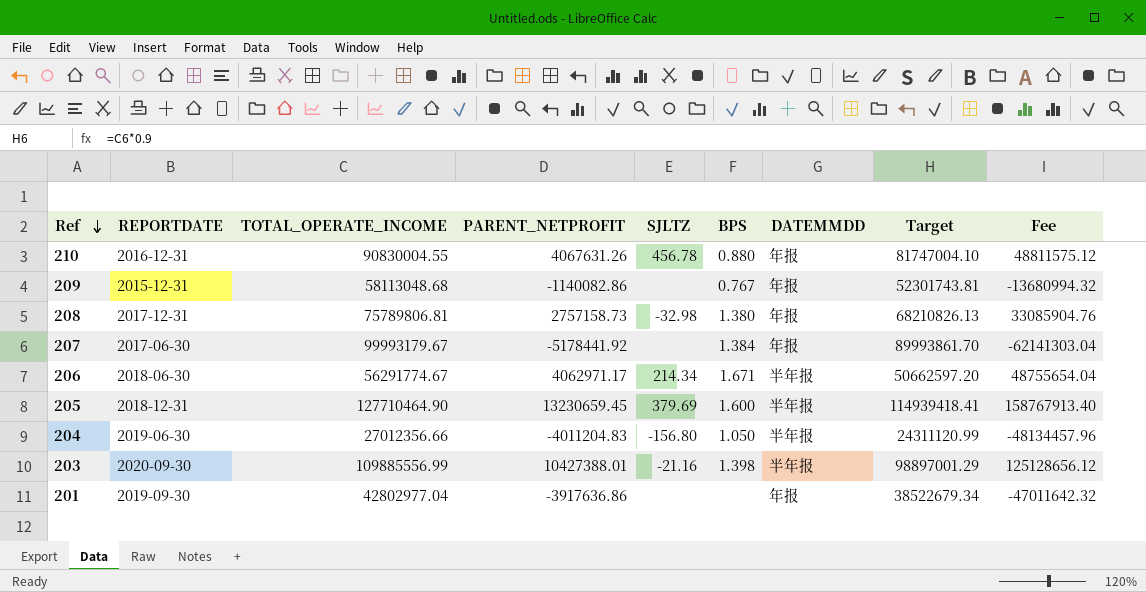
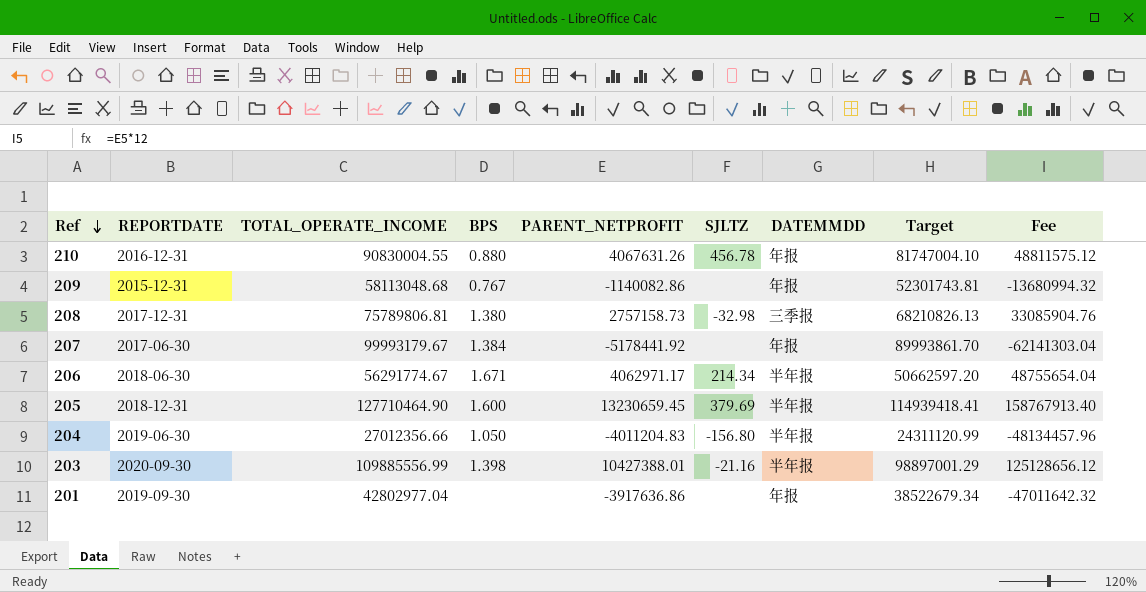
column BPS | position: 6 -> 4
208 | DATEMMDD: 年报 -> 三季报

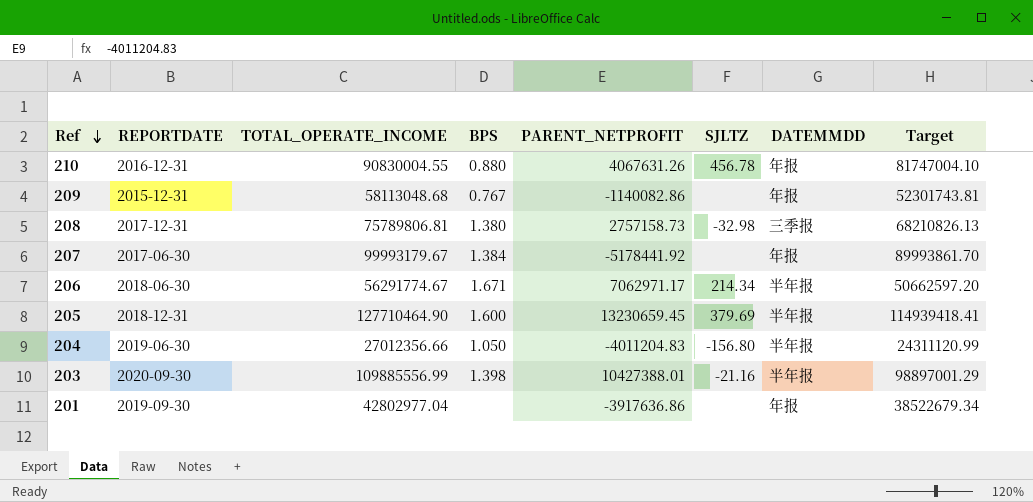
column Fee | formula: [PARENT_NETPROFIT] * 12 -> none
206 | PARENT_NETPROFIT: 4062971.17 -> 7062971.17

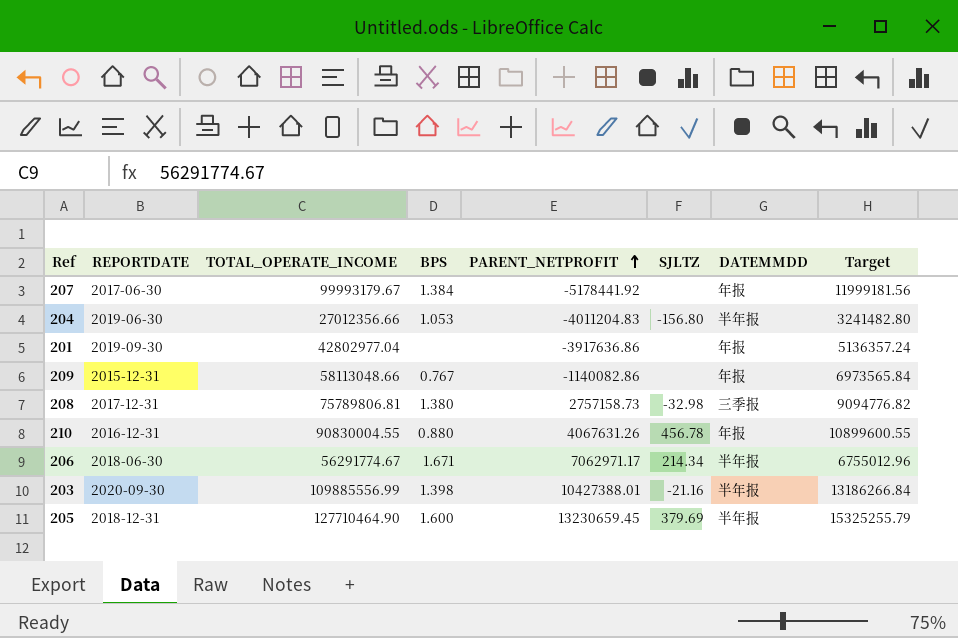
row order: Ref descending -> PARENT_NETPROFIT ascending
column Target | formula: [TOTAL_OPERATE_INCOME] * 0.9 -> [TOTAL_OPERATE_INCOME] * 0.12
204 | BPS: 1.050 -> 1.053
209 | TOTAL_OPERATE_INCOME: 58113048.68 -> 58113048.66

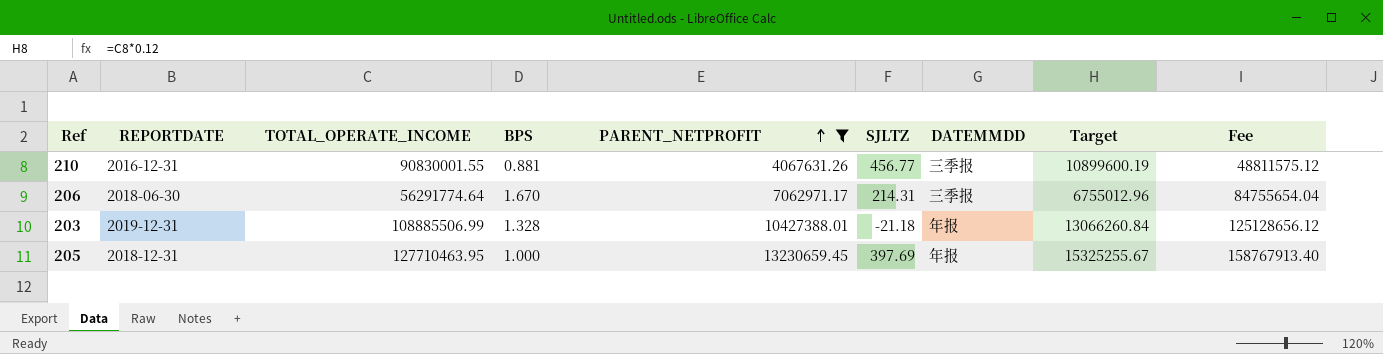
filter: none -> PARENT_NETPROFIT >= 4067631.26
column Fee | formula: none -> [PARENT_NETPROFIT] * 12
210 | TOTAL_OPERATE_INCOME: 90830004.55 -> 90830001.55
210 | BPS: 0.880 -> 0.881
210 | SJLTZ: 456.78 -> 456.77
210 | DATEMMDD: 年报 -> 三季报
210 | Target: 10899600.55 -> 10899600.19
206 | TOTAL_OPERATE_INCOME: 56291774.67 -> 56291774.64
206 | BPS: 1.671 -> 1.670
206 | SJLTZ: 214.34 -> 214.31
206 | DATEMMDD: 半年报 -> 三季报
203 | REPORTDATE: 2020-09-30 -> 2019-12-31
203 | TOTAL_OPERATE_INCOME: 109885556.99 -> 108885506.99
203 | BPS: 1.398 -> 1.328
203 | SJLTZ: -21.16 -> -21.18
203 | DATEMMDD: 半年报 -> 年报
203 | Target: 13186266.84 -> 13066260.84
205 | TOTAL_OPERATE_INCOME: 127710464.90 -> 127710463.95
205 | BPS: 1.600 -> 1.000
205 | SJLTZ: 379.69 -> 397.69
205 | DATEMMDD: 半年报 -> 年报
205 | Target: 15325255.79 -> 15325255.67

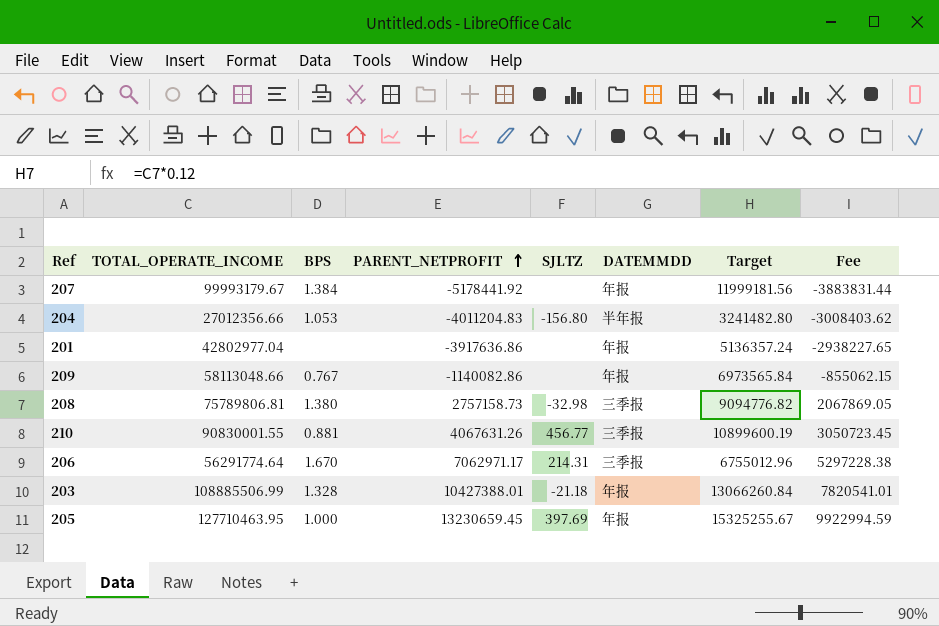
filter: PARENT_NETPROFIT >= 4067631.26 -> none
column REPORTDATE | position: 2 -> none
column Fee | formula: [PARENT_NETPROFIT] * 12 -> [PARENT_NETPROFIT] * 0.75

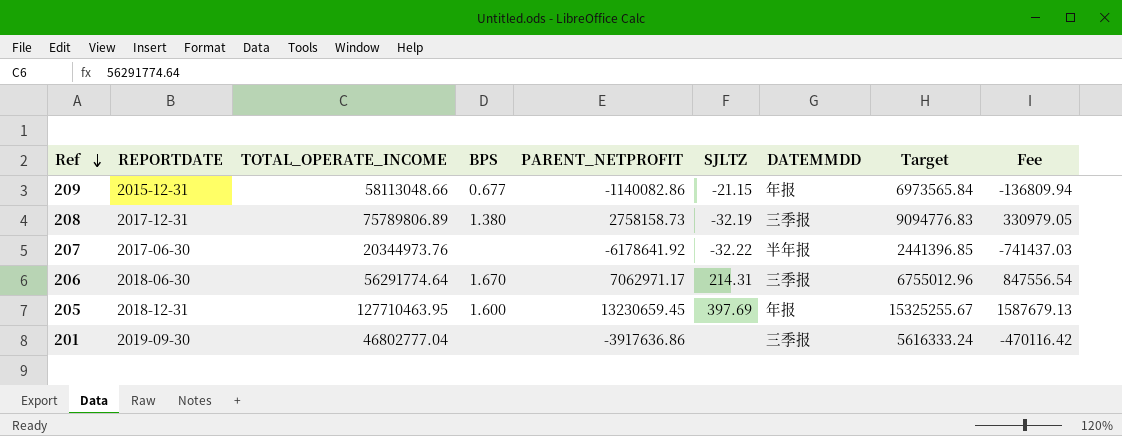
row order: PARENT_NETPROFIT ascending -> Ref descending
column REPORTDATE | position: none -> 2
column Fee | formula: [PARENT_NETPROFIT] * 0.75 -> [PARENT_NETPROFIT] * 0.12
row 204: 27012356.66 | 1.053 | -4011204.83 | -156.80 | 半年报 | 3241482.80 | -3008403.62 -> none
row 210: 90830001.55 | 0.881 | 4067631.26 | 456.77 | 三季报 | 10899600.19 | 3050723.45 -> none
row 203: 108885506.99 | 1.328 | 10427388.01 | -21.18 | 年报 | 13066260.84 | 7820541.01 -> none
209 | BPS: 0.767 -> 0.677
209 | SJLTZ: none -> -21.15
208 | TOTAL_OPERATE_INCOME: 75789806.81 -> 75789806.89
208 | PARENT_NETPROFIT: 2757158.73 -> 2758158.73
208 | SJLTZ: -32.98 -> -32.19
208 | Target: 9094776.82 -> 9094776.83
207 | TOTAL_OPERATE_INCOME: 99993179.67 -> 20344973.76
207 | BPS: 1.384 -> none
207 | PARENT_NETPROFIT: -5178441.92 -> -6178641.92
207 | SJLTZ: none -> -32.22
207 | DATEMMDD: 年报 -> 半年报
207 | Target: 11999181.56 -> 2441396.85
205 | BPS: 1.000 -> 1.600
201 | TOTAL_OPERATE_INCOME: 42802977.04 -> 46802777.04
201 | DATEMMDD: 年报 -> 三季报
201 | Target: 5136357.24 -> 5616333.24

